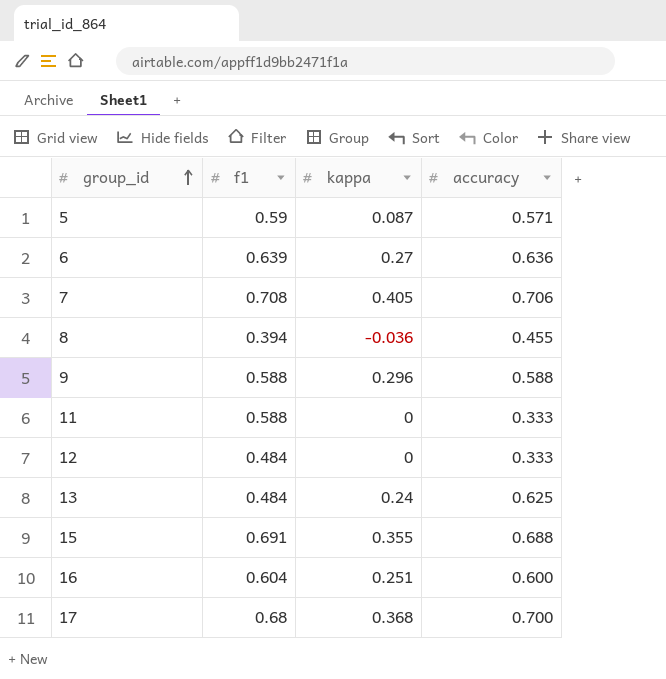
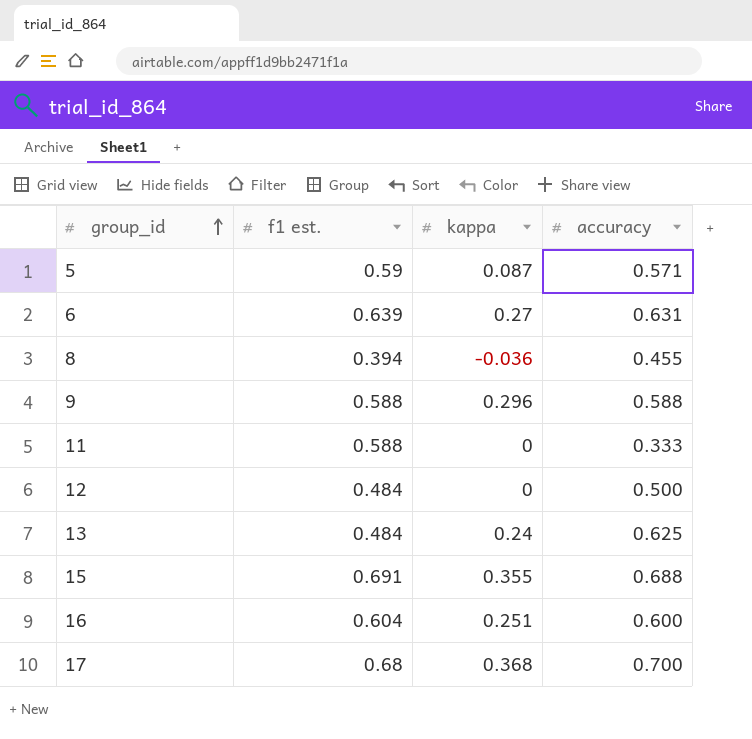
column name: f1 -> f1 est.
row 7: 0.708 | 0.405 | 0.706 -> none
6 | accuracy: 0.636 -> 0.631
12 | accuracy: 0.333 -> 0.500

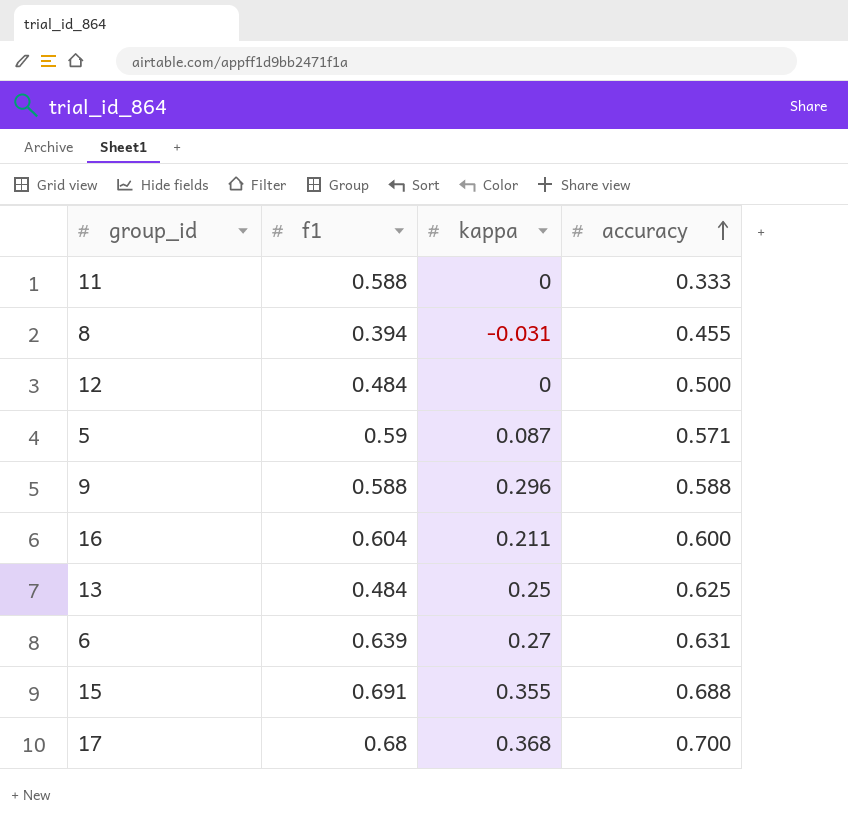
row order: group_id ascending -> accuracy ascending
column name: f1 est. -> f1
8 | kappa: -0.036 -> -0.031
16 | kappa: 0.251 -> 0.211
13 | kappa: 0.24 -> 0.25

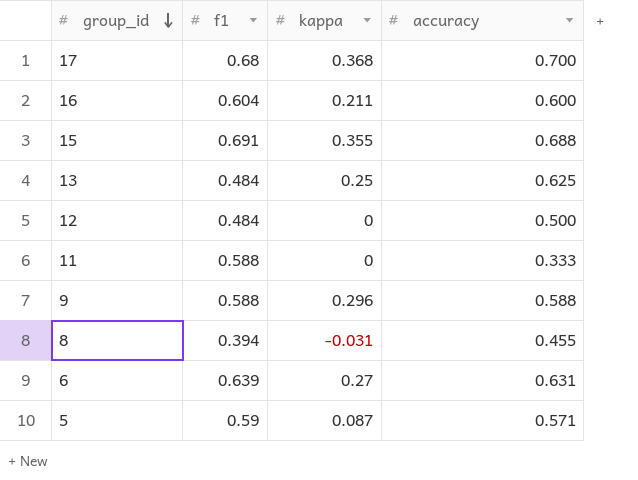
row order: accuracy ascending -> group_id descending

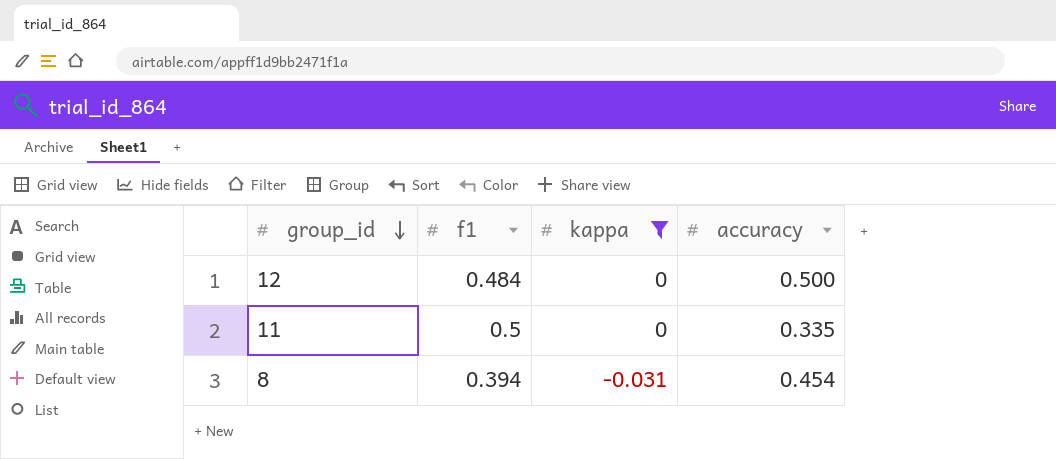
filter: none -> kappa <= 0
11 | f1: 0.588 -> 0.5
11 | accuracy: 0.333 -> 0.335
8 | accuracy: 0.455 -> 0.454

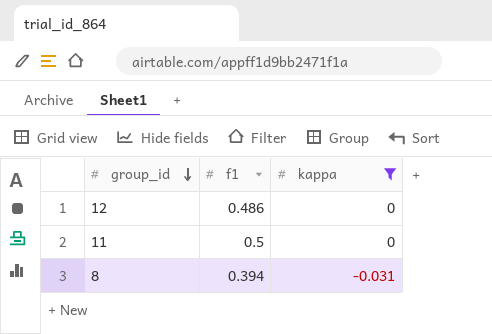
column accuracy | position: 4 -> none
12 | f1: 0.484 -> 0.486

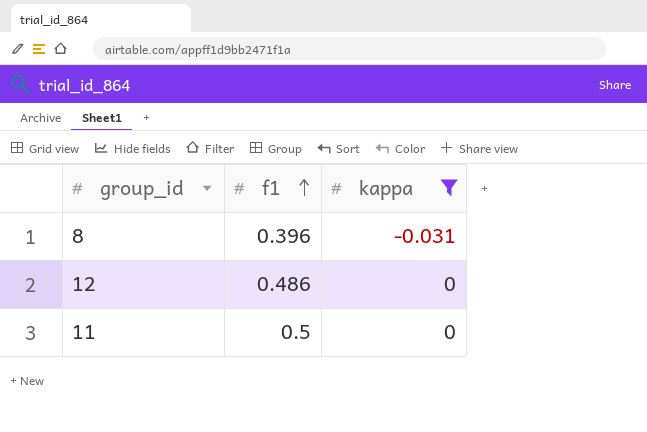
row order: group_id descending -> f1 ascending
8 | f1: 0.394 -> 0.396

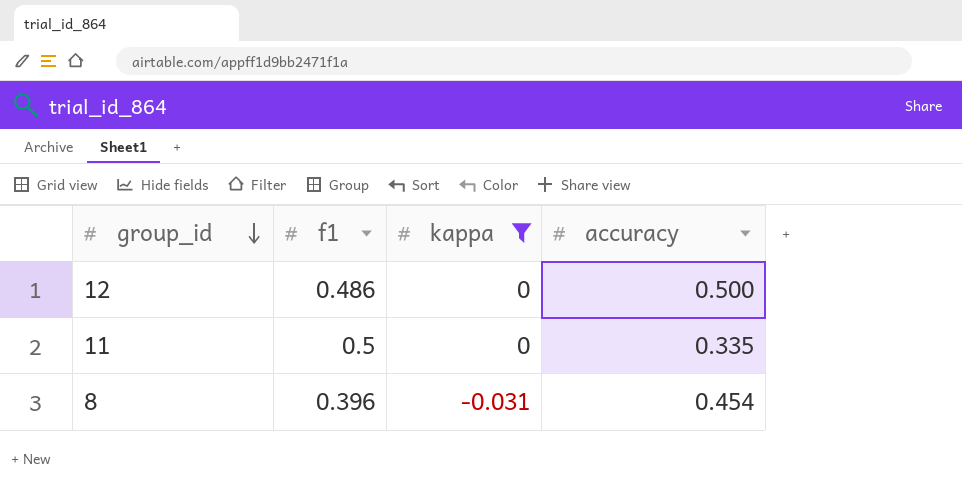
row order: f1 ascending -> group_id descending
column accuracy | position: none -> 4

